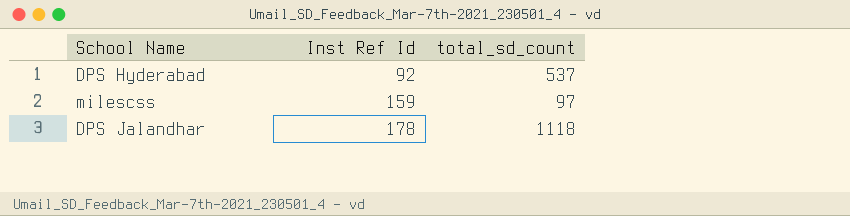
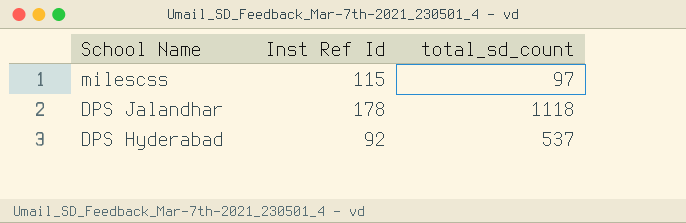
row order: Inst Ref Id ascending -> School Name descending
milescss | Inst Ref Id: 159 -> 115

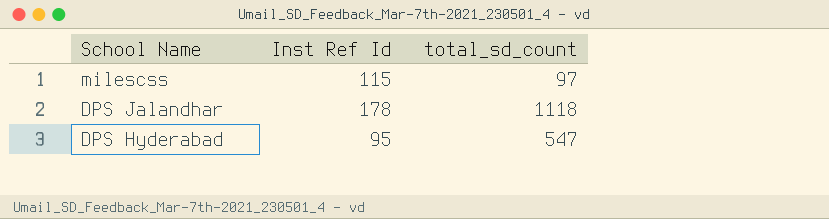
DPS Hyderabad | Inst Ref Id: 92 -> 95
DPS Hyderabad | total_sd_count: 537 -> 547

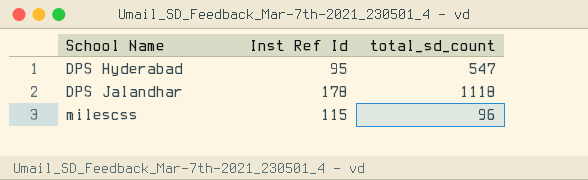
row order: School Name descending -> School Name ascending
milescss | total_sd_count: 97 -> 96

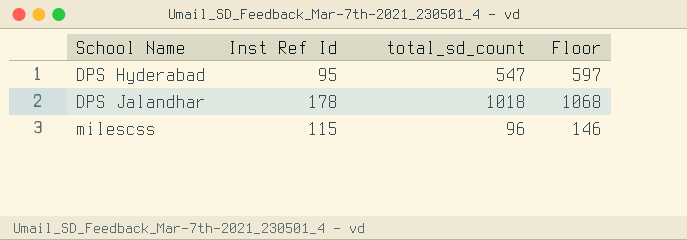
column Floor | formula: none -> [total_sd_count] + 50
DPS Jalandhar | total_sd_count: 1118 -> 1018

